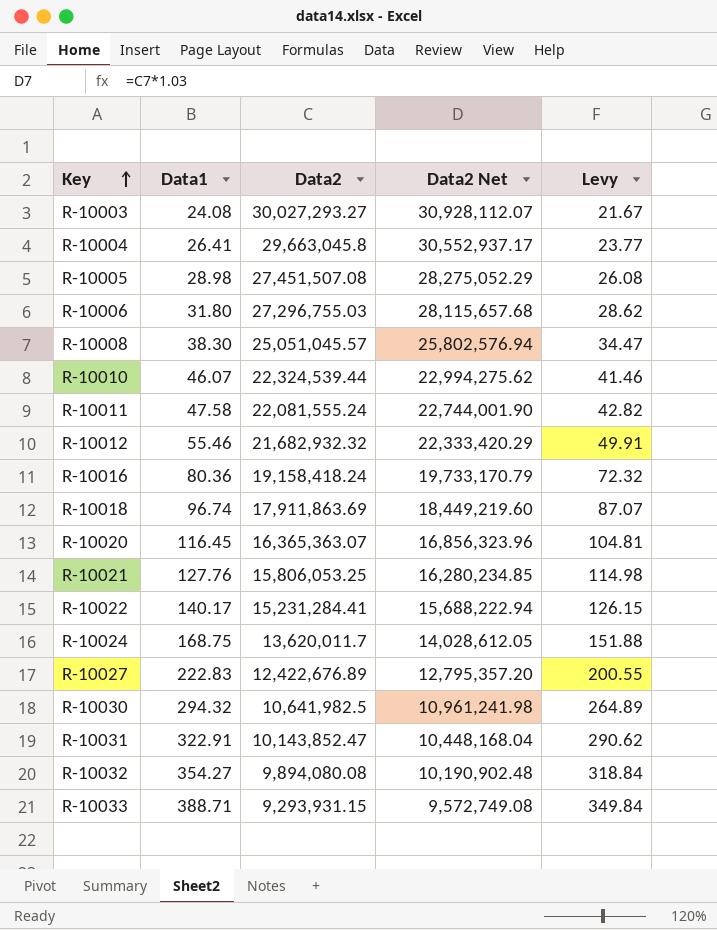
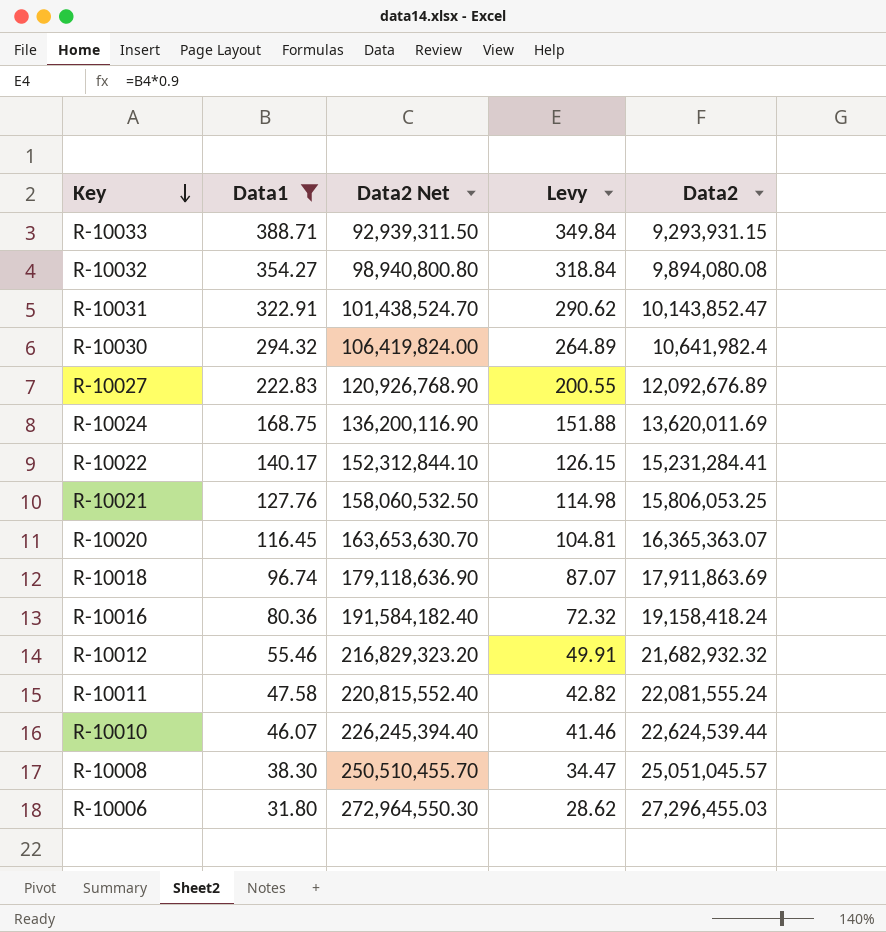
filter: none -> Data1 >= 31.80
row order: Key ascending -> Key descending
column Data2 Net | formula: [Data2] * 1.03 -> [Data2] * 10
column Data2 | position: 3 -> 5
R-10030 | Data2: 10,641,982.5 -> 10,641,982.4
R-10027 | Data2: 12,422,676.89 -> 12,092,676.89
R-10024 | Data2: 13,620,011.7 -> 13,620,011.69
R-10010 | Data2: 22,324,539.44 -> 22,624,539.44
R-10006 | Data2: 27,296,755.03 -> 27,296,455.03

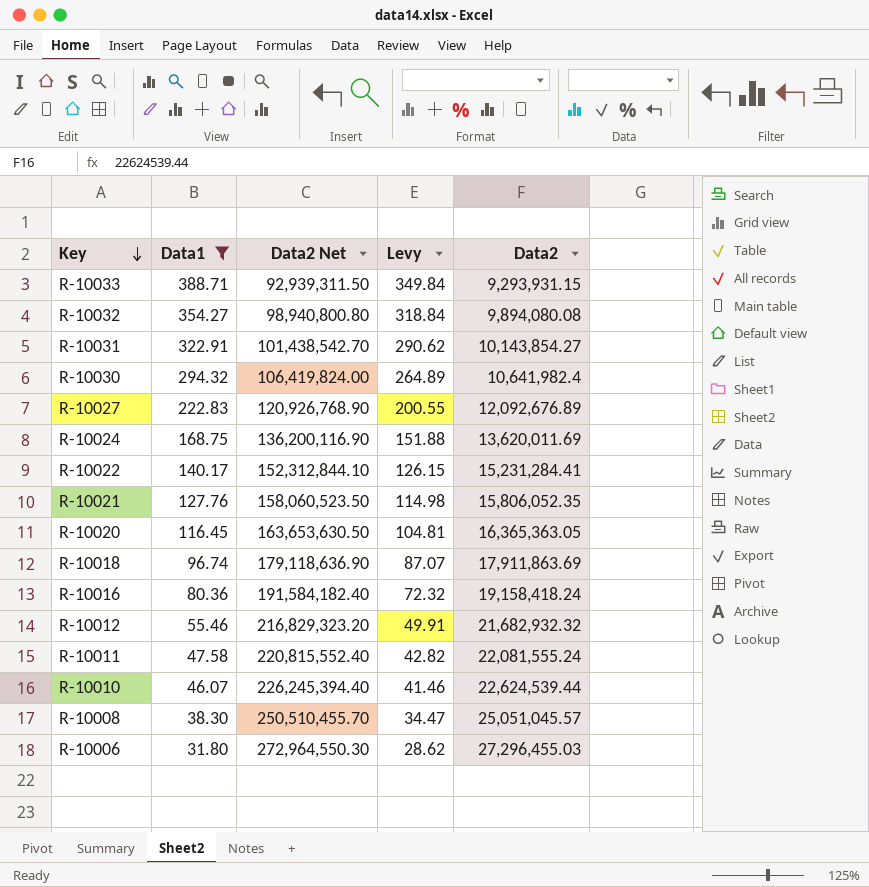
R-10031 | Data2 Net: 101,438,524.70 -> 101,438,542.70
R-10031 | Data2: 10,143,852.47 -> 10,143,854.27
R-10021 | Data2 Net: 158,060,532.50 -> 158,060,523.50
R-10021 | Data2: 15,806,053.25 -> 15,806,052.35
R-10020 | Data2 Net: 163,653,630.70 -> 163,653,630.50
R-10020 | Data2: 16,365,363.07 -> 16,365,363.05

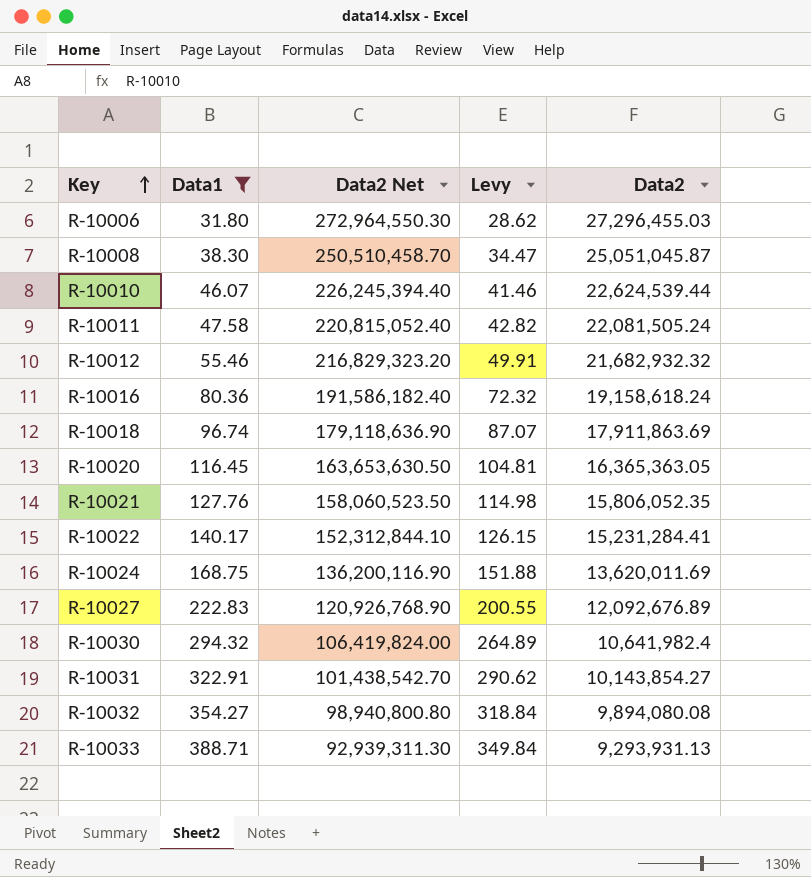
row order: Key descending -> Key ascending
R-10008 | Data2 Net: 250,510,455.70 -> 250,510,458.70
R-10008 | Data2: 25,051,045.57 -> 25,051,045.87
R-10011 | Data2 Net: 220,815,552.40 -> 220,815,052.40
R-10011 | Data2: 22,081,555.24 -> 22,081,505.24
R-10016 | Data2 Net: 191,584,182.40 -> 191,586,182.40
R-10016 | Data2: 19,158,418.24 -> 19,158,618.24
R-10033 | Data2 Net: 92,939,311.50 -> 92,939,311.30
R-10033 | Data2: 9,293,931.15 -> 9,293,931.13

